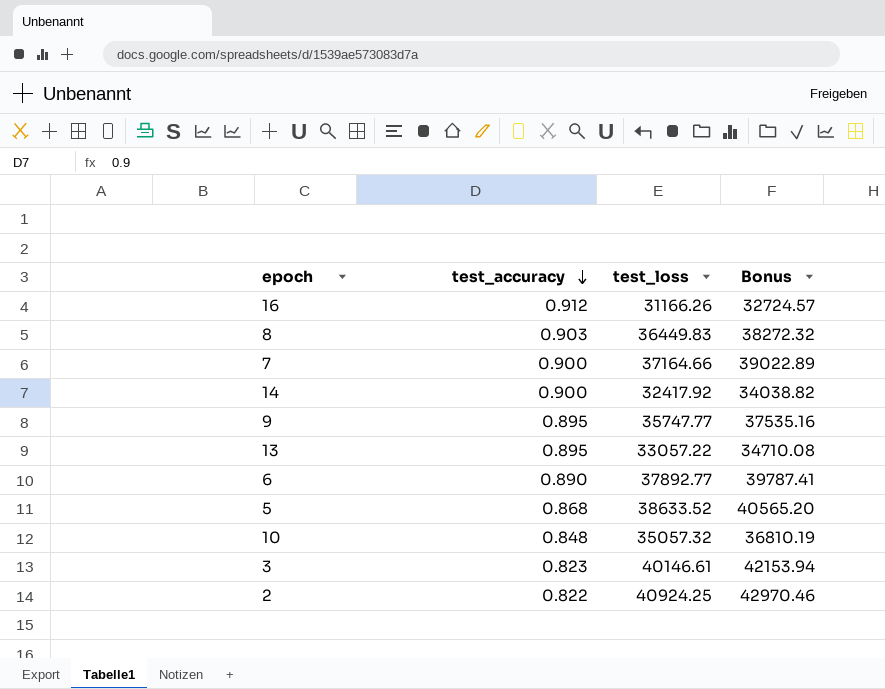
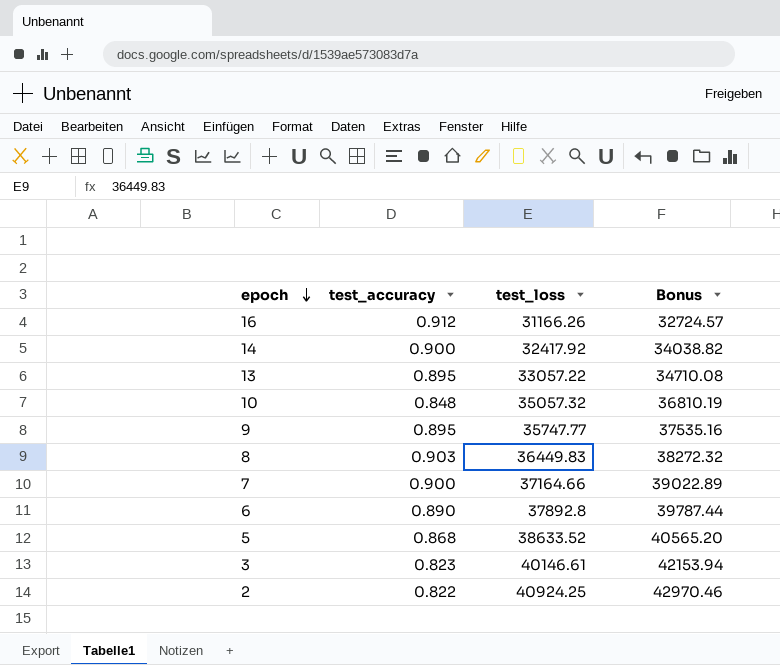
row order: test_accuracy descending -> epoch descending
6 | test_loss: 37892.77 -> 37892.8
6 | Bonus: 39787.41 -> 39787.44

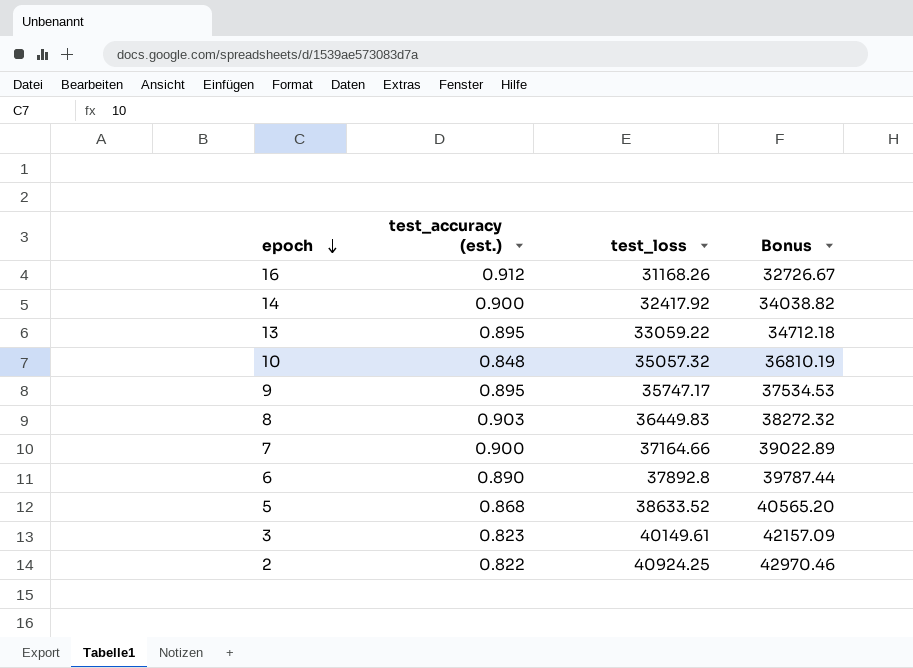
column name: test_accuracy -> test_accuracy (est.)
16 | test_loss: 31166.26 -> 31168.26
16 | Bonus: 32724.57 -> 32726.67
13 | test_loss: 33057.22 -> 33059.22
13 | Bonus: 34710.08 -> 34712.18
9 | test_loss: 35747.77 -> 35747.17
9 | Bonus: 37535.16 -> 37534.53
3 | test_loss: 40146.61 -> 40149.61
3 | Bonus: 42153.94 -> 42157.09

